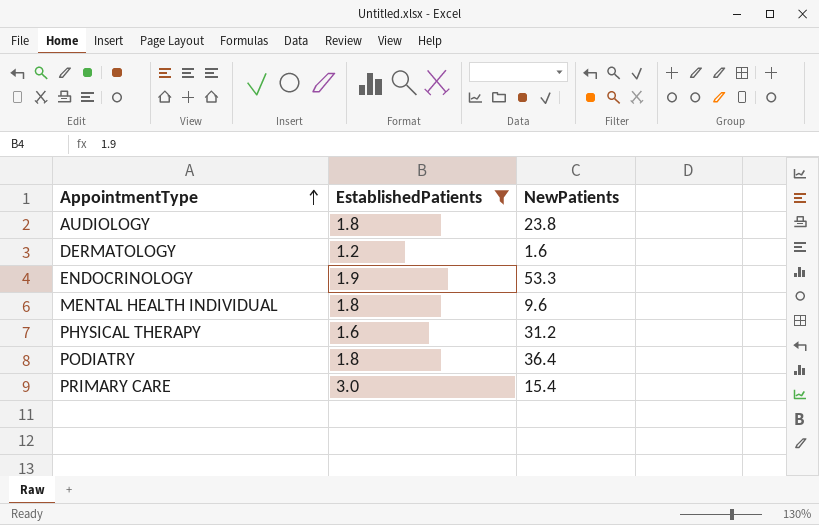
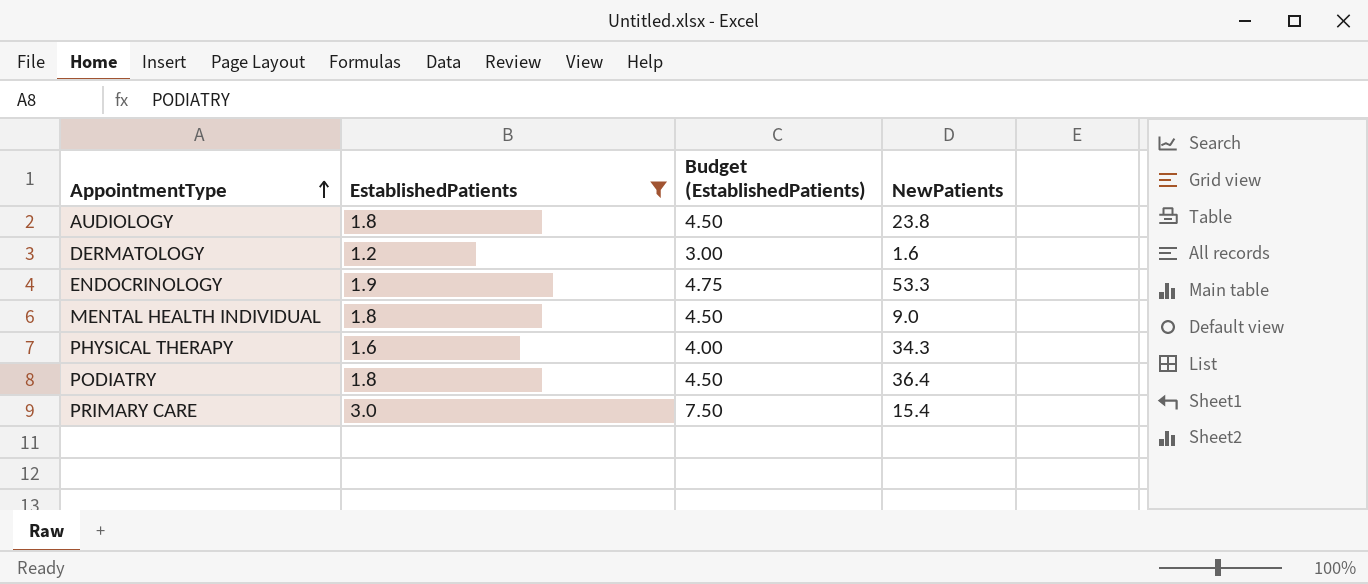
column Budget (EstablishedPatients) | formula: none -> [EstablishedPatients] * 2.5
MENTAL HEALTH INDIVIDUAL | NewPatients: 9.6 -> 9.0
PHYSICAL THERAPY | NewPatients: 31.2 -> 34.3

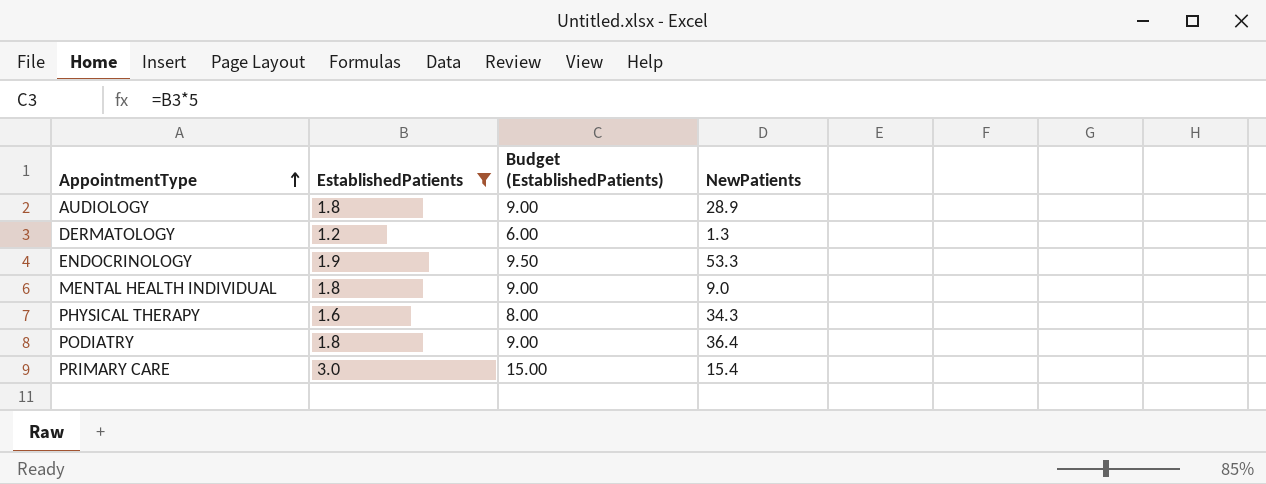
column Budget (EstablishedPatients) | formula: [EstablishedPatients] * 2.5 -> [EstablishedPatients] * 5
AUDIOLOGY | NewPatients: 23.8 -> 28.9
DERMATOLOGY | NewPatients: 1.6 -> 1.3

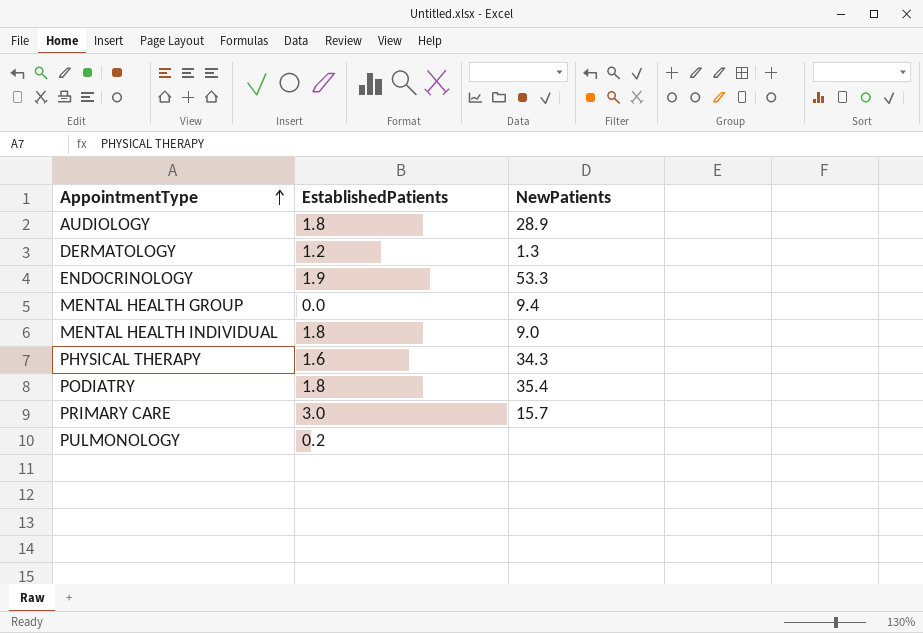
filter: EstablishedPatients >= 1.2 -> none
column Budget (EstablishedPatients) | formula: [EstablishedPatients] * 5 -> none
PODIATRY | NewPatients: 36.4 -> 35.4
PRIMARY CARE | NewPatients: 15.4 -> 15.7

